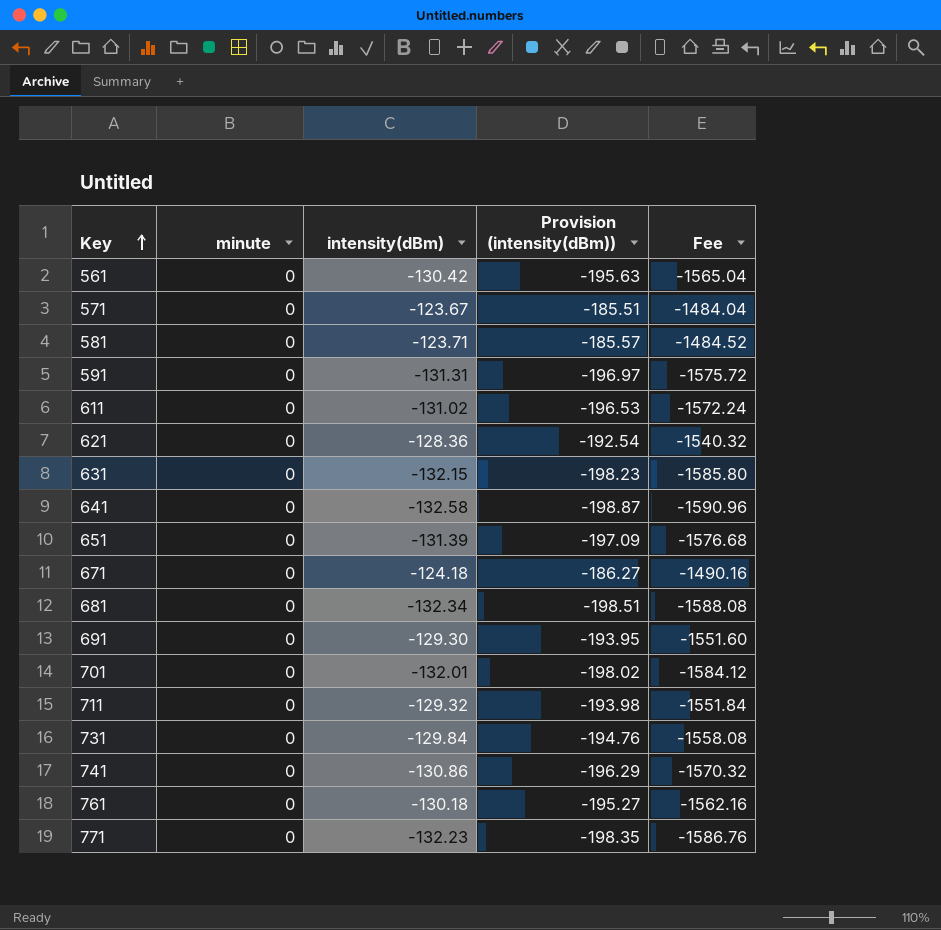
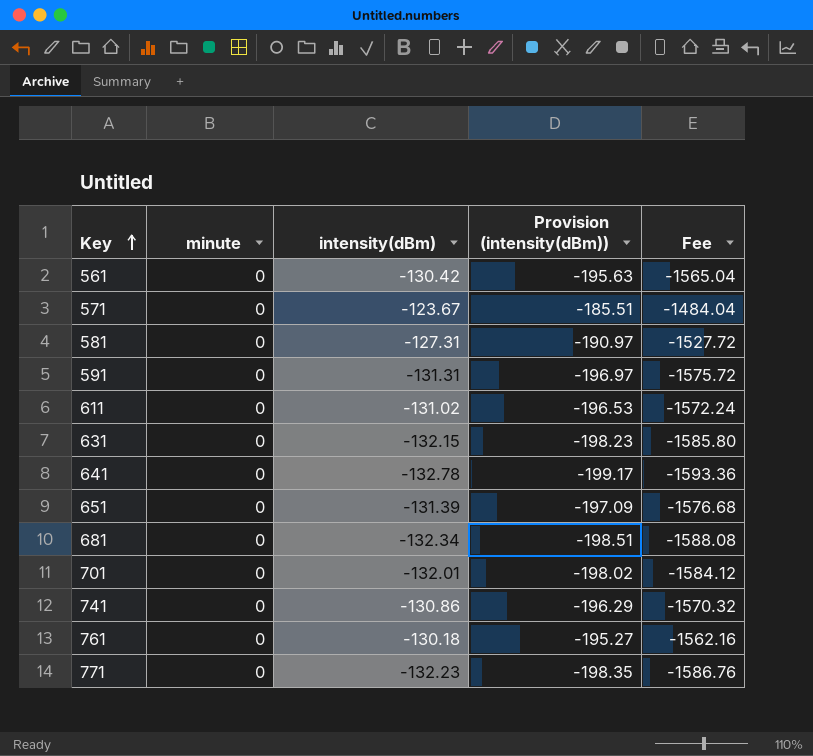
row 621: 0 | -128.36 | -192.54 | -1540.32 -> none
row 671: 0 | -124.18 | -186.27 | -1490.16 -> none
row 691: 0 | -129.30 | -193.95 | -1551.60 -> none
row 711: 0 | -129.32 | -193.98 | -1551.84 -> none
row 731: 0 | -129.84 | -194.76 | -1558.08 -> none
581 | intensity(dBm): -123.71 -> -127.31
581 | Provision (intensity(dBm)): -185.57 -> -190.97
581 | Fee: -1484.52 -> -1527.72
641 | intensity(dBm): -132.58 -> -132.78
641 | Provision (intensity(dBm)): -198.87 -> -199.17
641 | Fee: -1590.96 -> -1593.36

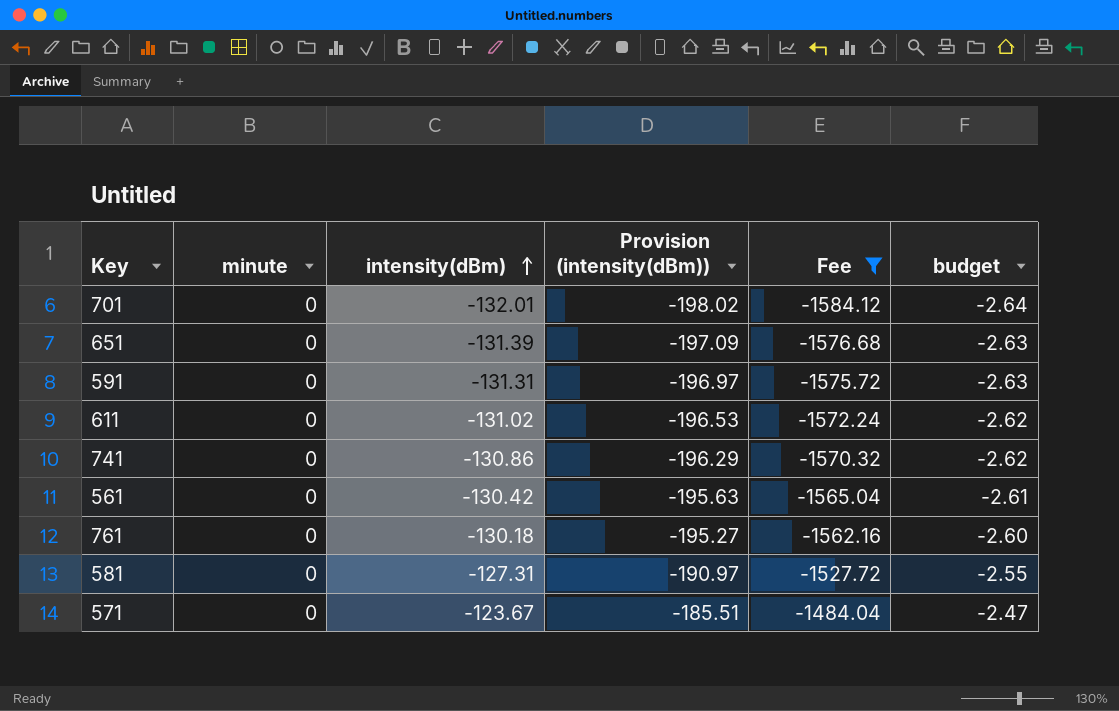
filter: none -> Fee >= -1584.12
row order: Key ascending -> intensity(dBm) ascending
column budget | formula: none -> [intensity(dBm)] * 0.02

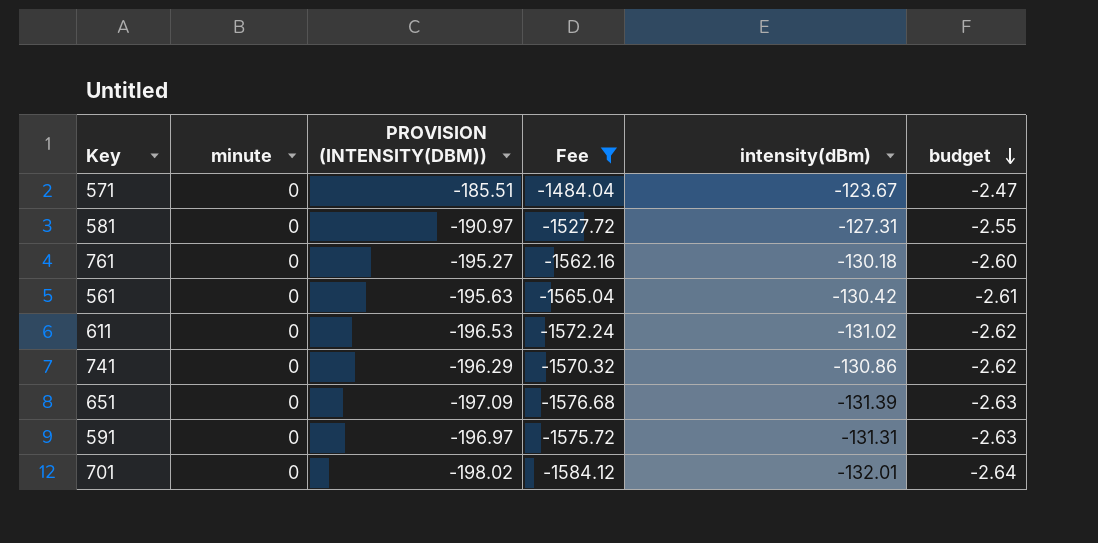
row order: intensity(dBm) ascending -> budget descending
column name: Provision (intensity(dBm)) -> PROVISION (INTENSITY(DBM))
column intensity(dBm) | position: 3 -> 5

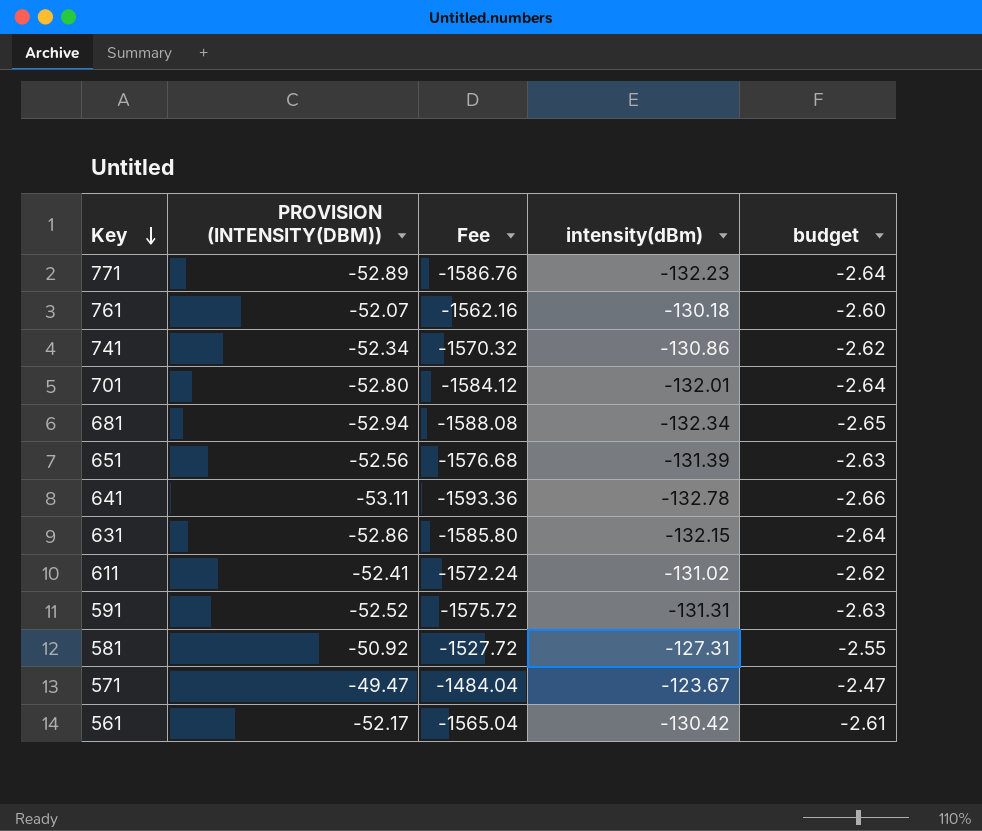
filter: Fee >= -1584.12 -> none
row order: budget descending -> Key descending
column minute | position: 2 -> none
column PROVISION (INTENSITY(DBM)) | formula: [intensity(dBm)] * 1.5 -> [intensity(dBm)] * 0.4

